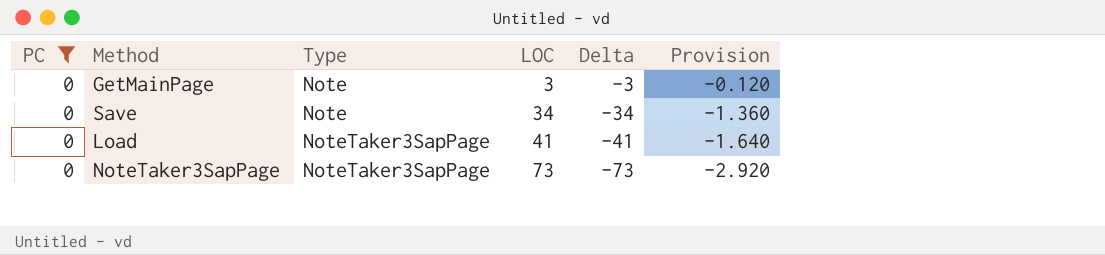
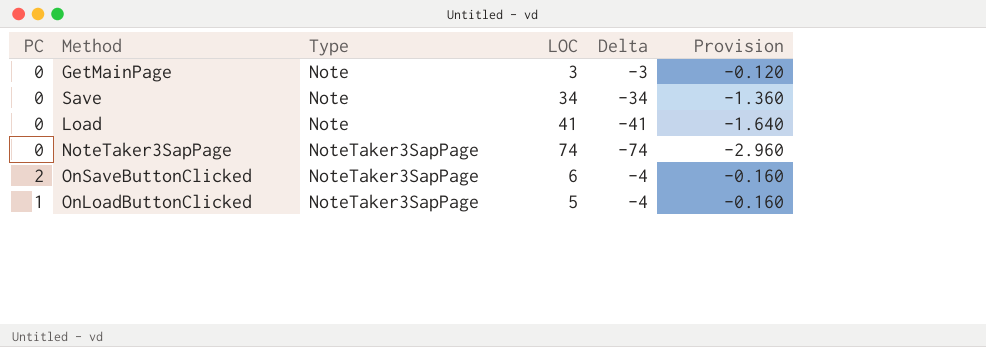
filter: PC = 0 -> none
Load | Type: NoteTaker3SapPage -> Note
NoteTaker3SapPage | LOC: 73 -> 74
NoteTaker3SapPage | Delta: -73 -> -74
NoteTaker3SapPage | Provision: -2.920 -> -2.960

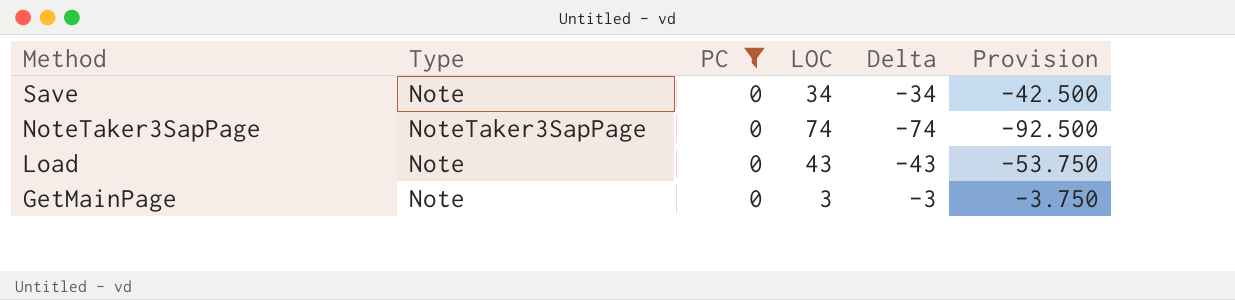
filter: none -> PC = 0
row order: Type ascending -> Method descending
column PC | position: 1 -> 3
column Provision | formula: [Delta] * 0.04 -> [Delta] * 1.25
Load | LOC: 41 -> 43
Load | Delta: -41 -> -43

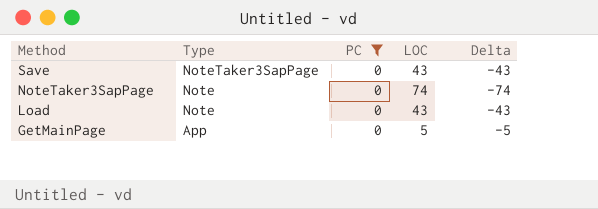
column Provision | formula: [Delta] * 1.25 -> none
Save | Type: Note -> NoteTaker3SapPage
Save | LOC: 34 -> 43
Save | Delta: -34 -> -43
NoteTaker3SapPage | Type: NoteTaker3SapPage -> Note
GetMainPage | Type: Note -> App
GetMainPage | LOC: 3 -> 5
GetMainPage | Delta: -3 -> -5

